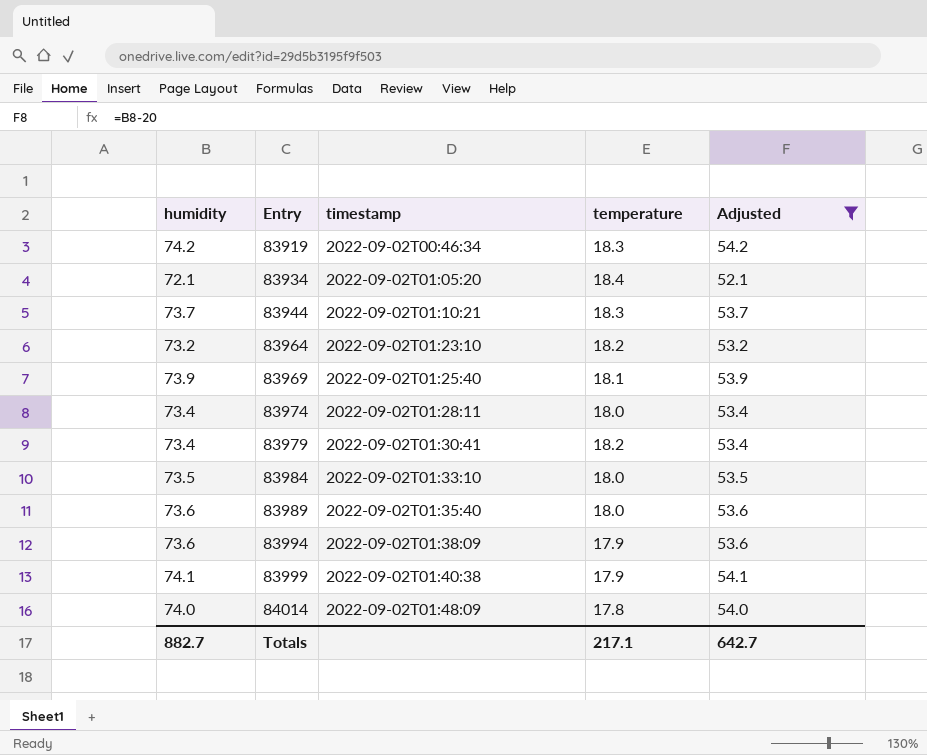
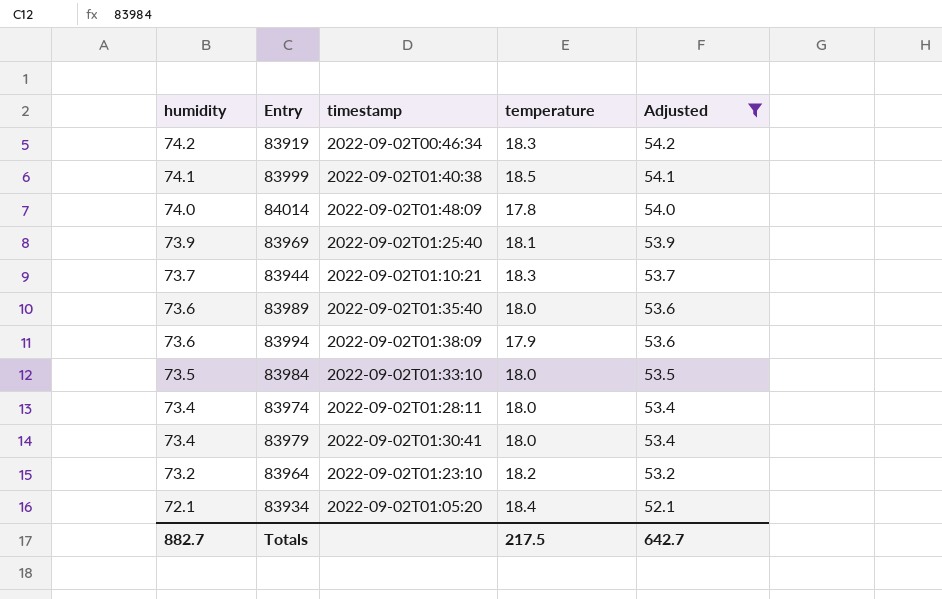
row order: Entry ascending -> humidity descending
83999 | temperature: 17.9 -> 18.5
83979 | temperature: 18.2 -> 18.0
Totals | temperature: 217.1 -> 217.5

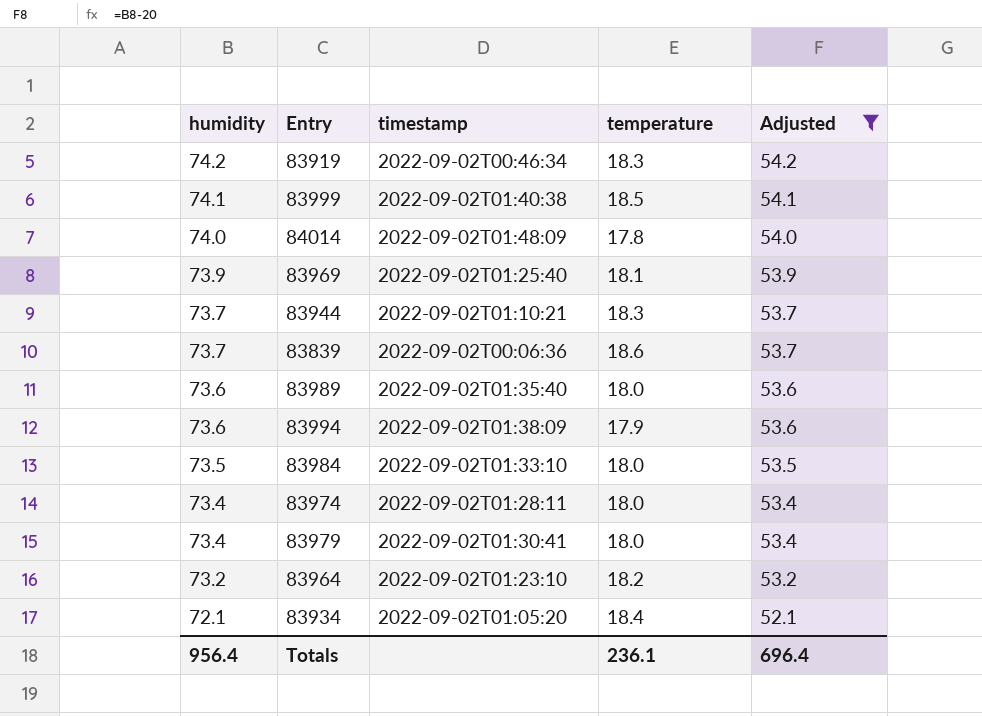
row 83839: none -> 73.7 | 2022-09-02T00:06:36 | 18.6 | 53.7
Totals | humidity: 882.7 -> 956.4
Totals | temperature: 217.5 -> 236.1
Totals | Adjusted: 642.7 -> 696.4

